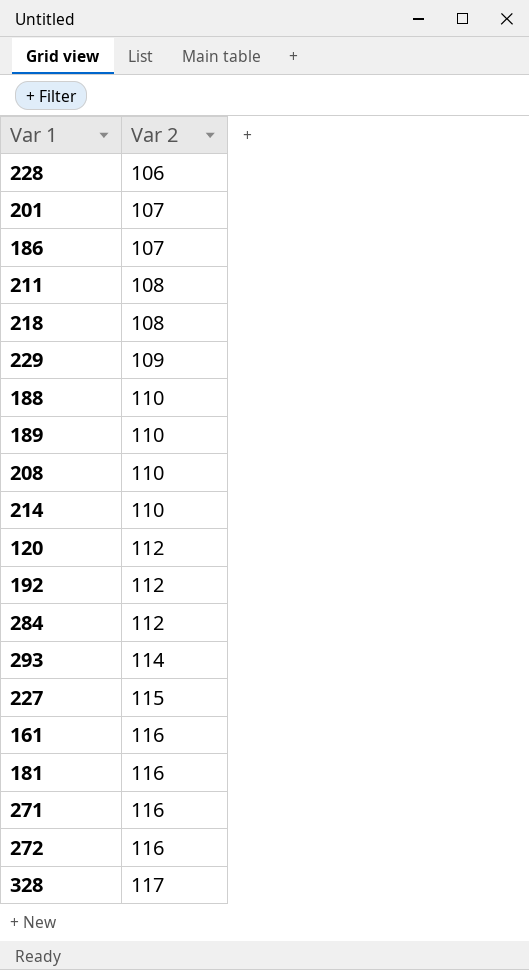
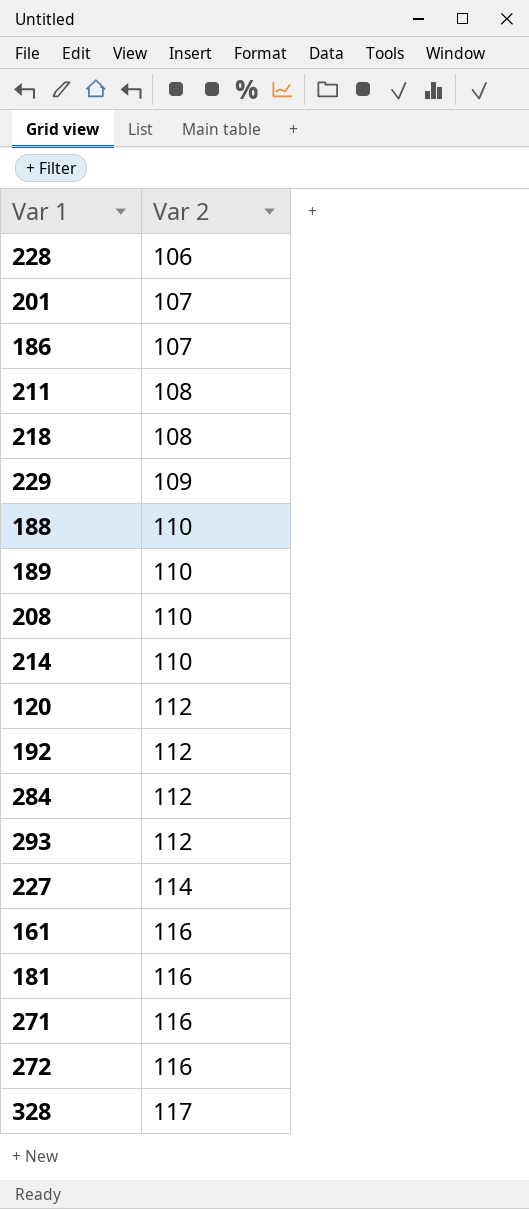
293 | Var 2: 114 -> 112
227 | Var 2: 115 -> 114

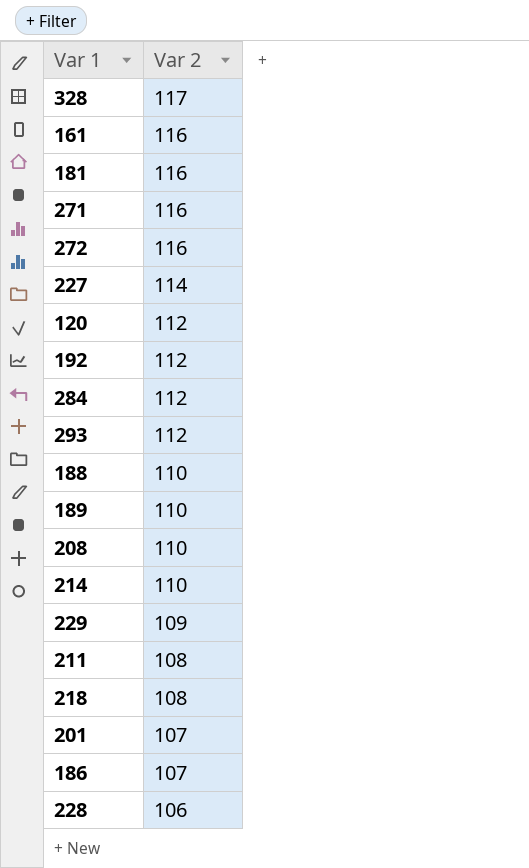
row order: Var 2 ascending -> Var 2 descending

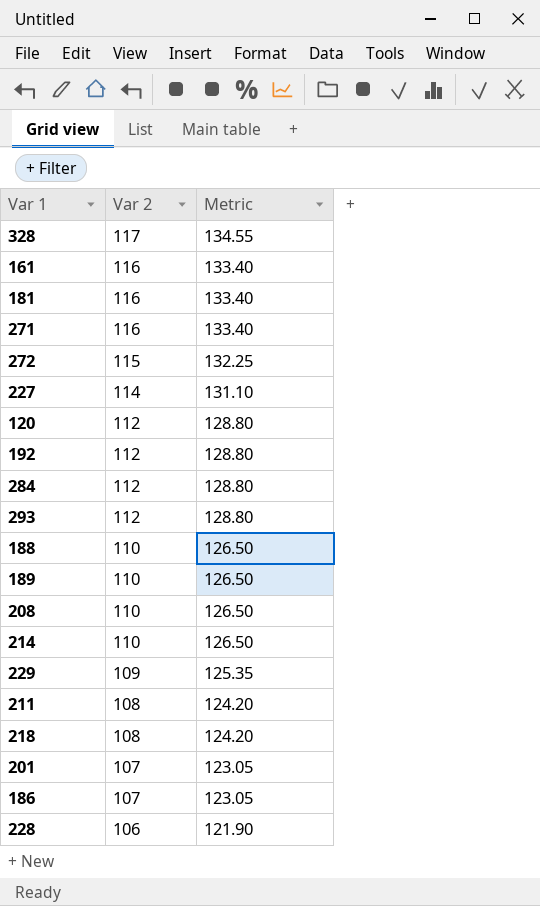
column Metric | formula: none -> [Var 2] * 1.15
272 | Var 2: 116 -> 115

